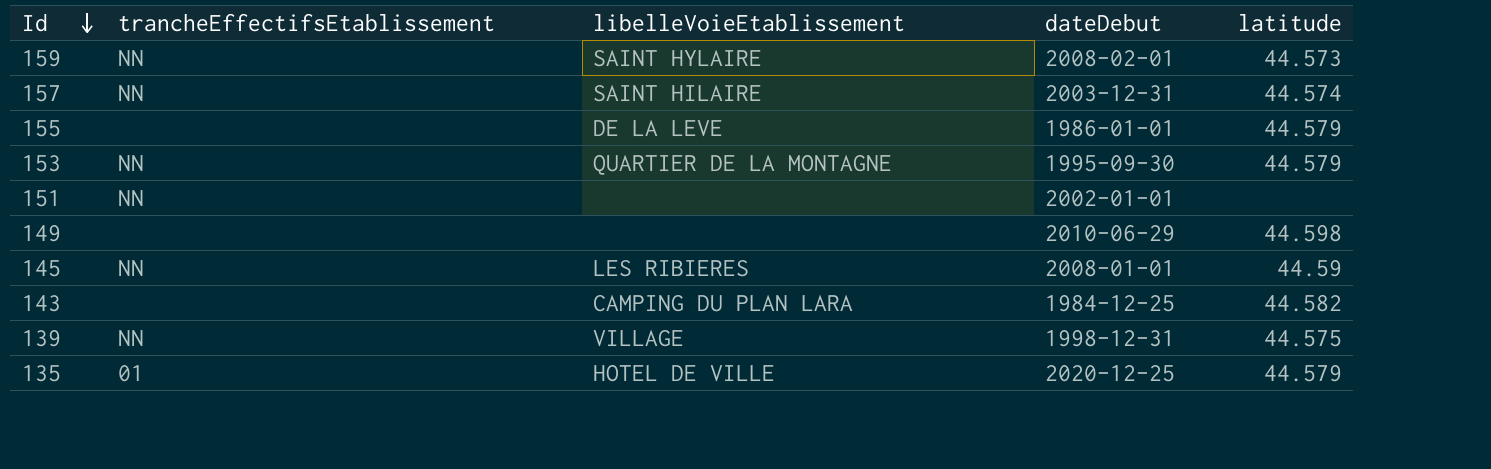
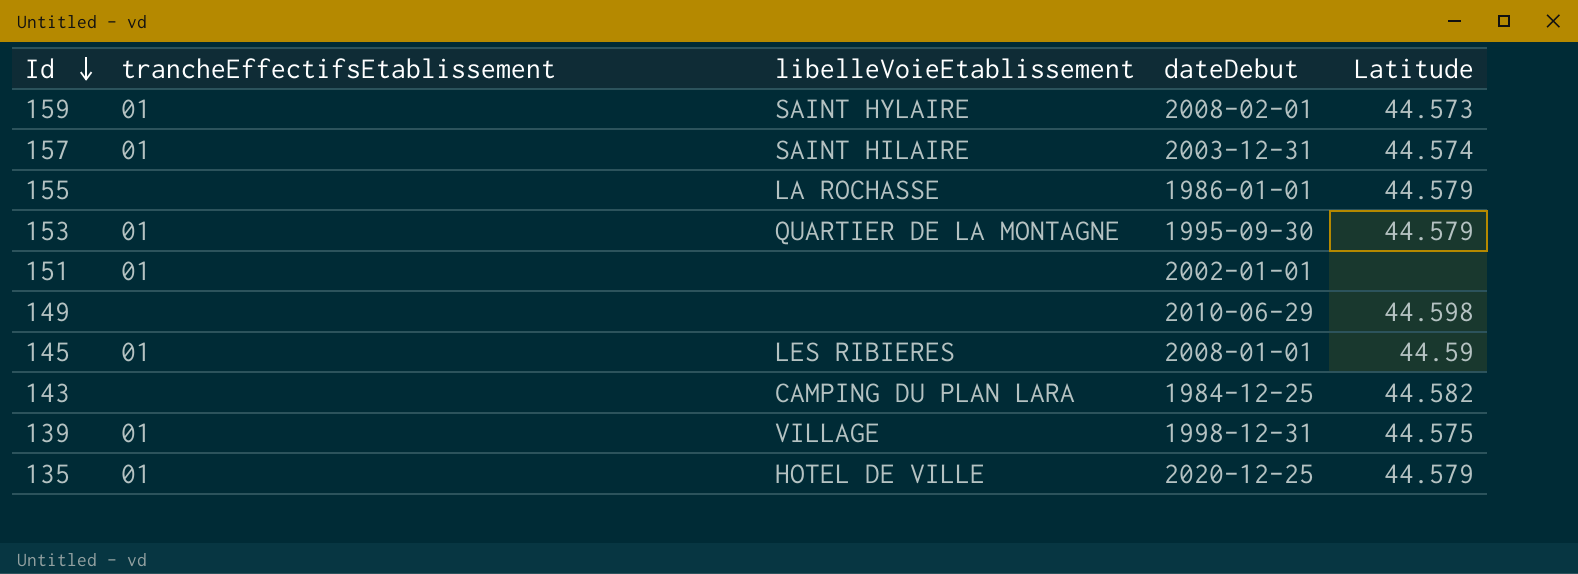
column name: latitude -> Latitude
159 | trancheEffectifsEtablissement: NN -> 01
157 | trancheEffectifsEtablissement: NN -> 01
155 | libelleVoieEtablissement: DE LA LEVE -> LA ROCHASSE
153 | trancheEffectifsEtablissement: NN -> 01
151 | trancheEffectifsEtablissement: NN -> 01
145 | trancheEffectifsEtablissement: NN -> 01
139 | trancheEffectifsEtablissement: NN -> 01

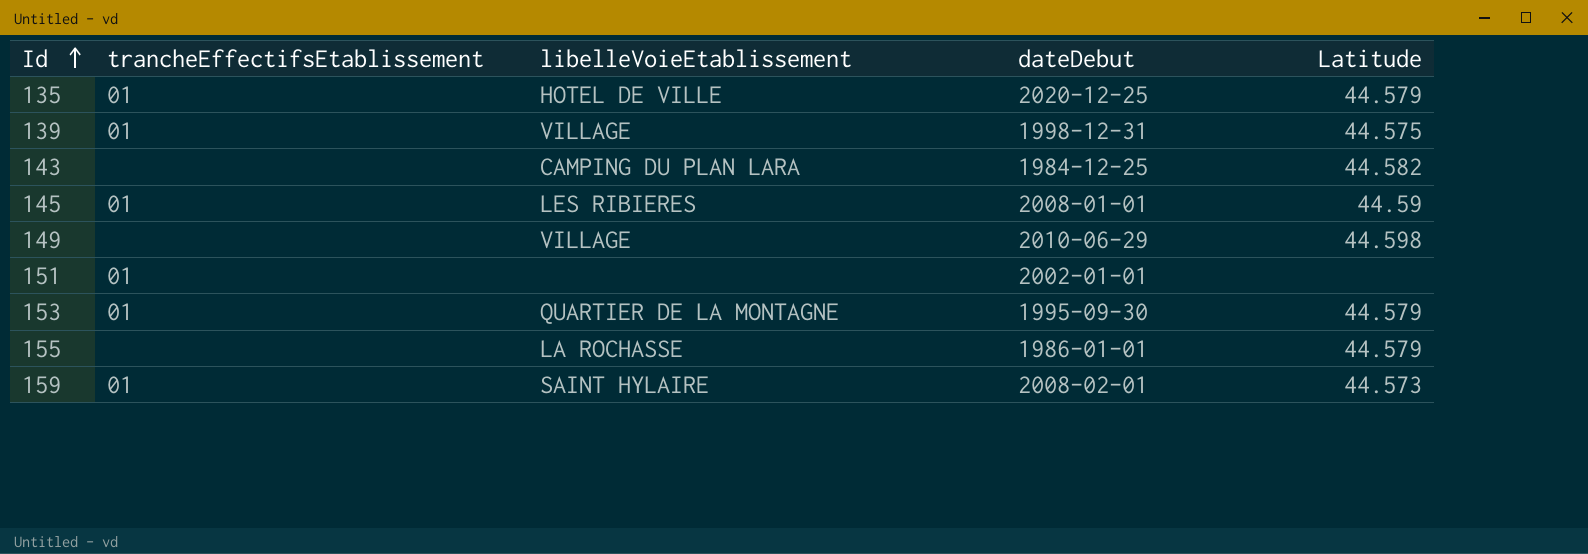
row order: Id descending -> Id ascending
row 157: 01 | SAINT HILAIRE | 2003-12-31 | 44.574 -> none
149 | libelleVoieEtablissement: none -> VILLAGE

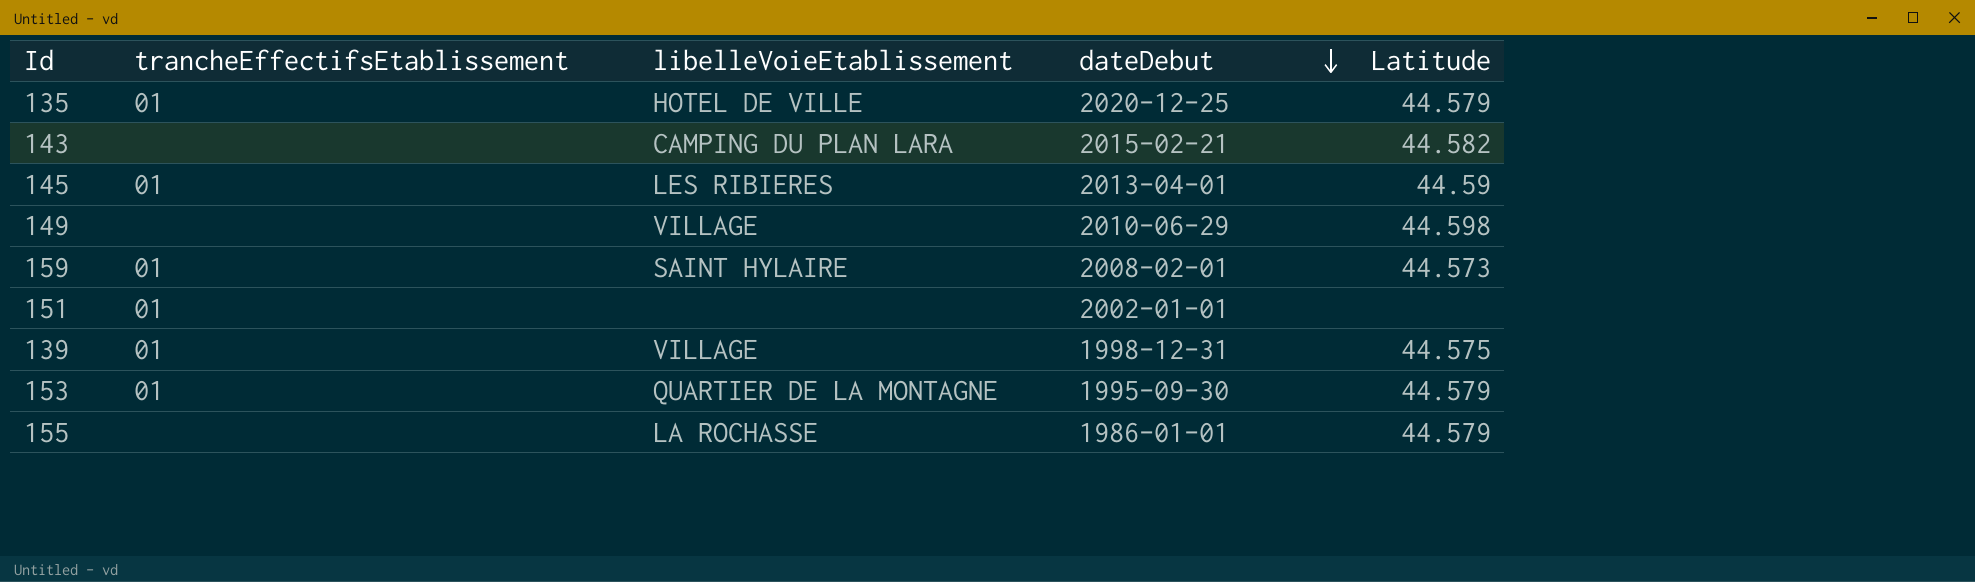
row order: Id ascending -> dateDebut descending
143 | dateDebut: 1984-12-25 -> 2015-02-21
145 | dateDebut: 2008-01-01 -> 2013-04-01

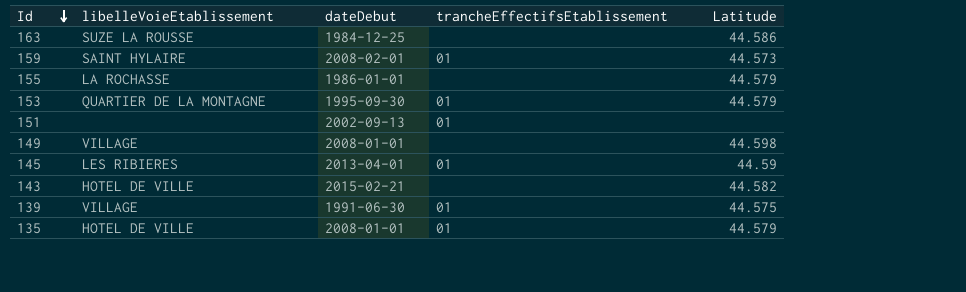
row order: dateDebut descending -> Id descending
column trancheEffectifsEtablissement | position: 2 -> 4
row 163: none -> SUZE LA ROUSSE | 1984-12-25 | none | 44.586
151 | dateDebut: 2002-01-01 -> 2002-09-13
149 | dateDebut: 2010-06-29 -> 2008-01-01
143 | libelleVoieEtablissement: CAMPING DU PLAN LARA -> HOTEL DE VILLE
139 | dateDebut: 1998-12-31 -> 1991-06-30
135 | dateDebut: 2020-12-25 -> 2008-01-01

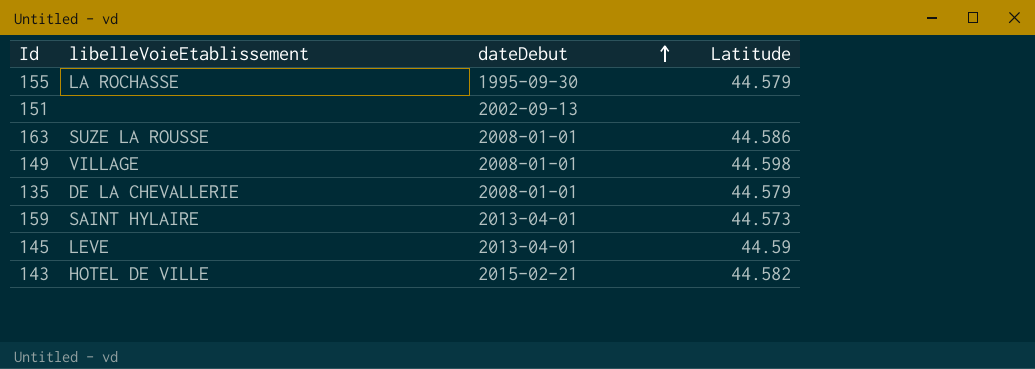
row order: Id descending -> dateDebut ascending
column trancheEffectifsEtablissement | position: 4 -> none
row 153: QUARTIER DE LA MONTAGNE | 1995-09-30 | 01 | 44.579 -> none
row 139: VILLAGE | 1991-06-30 | 01 | 44.575 -> none
155 | dateDebut: 1986-01-01 -> 1995-09-30
163 | dateDebut: 1984-12-25 -> 2008-01-01
135 | libelleVoieEtablissement: HOTEL DE VILLE -> DE LA CHEVALLERIE
159 | dateDebut: 2008-02-01 -> 2013-04-01
145 | libelleVoieEtablissement: LES RIBIERES -> LEVE

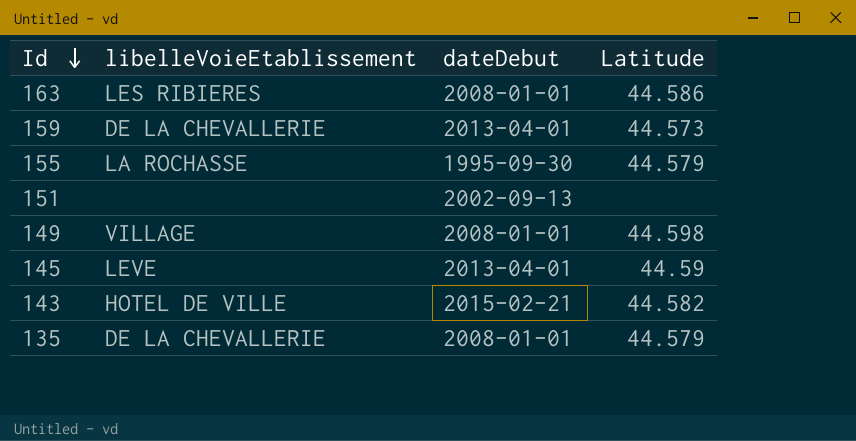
row order: dateDebut ascending -> Id descending
163 | libelleVoieEtablissement: SUZE LA ROUSSE -> LES RIBIERES
159 | libelleVoieEtablissement: SAINT HYLAIRE -> DE LA CHEVALLERIE

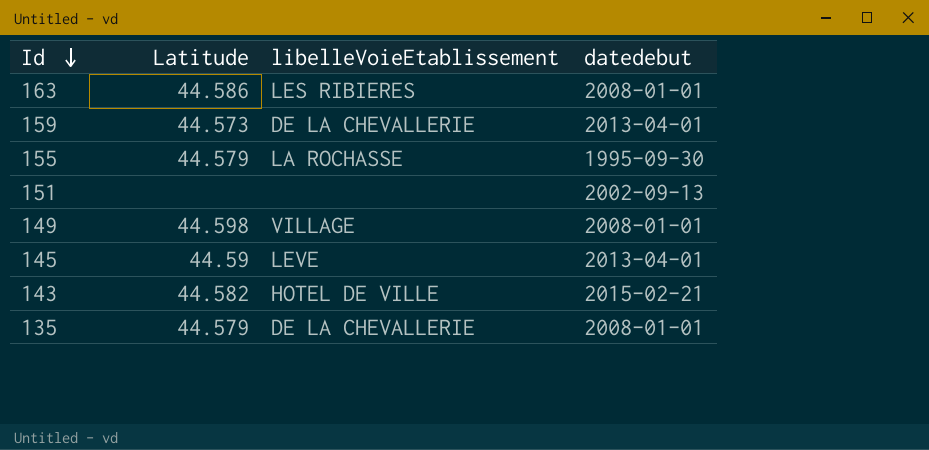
column Latitude | position: 4 -> 2
column name: dateDebut -> datedebut

